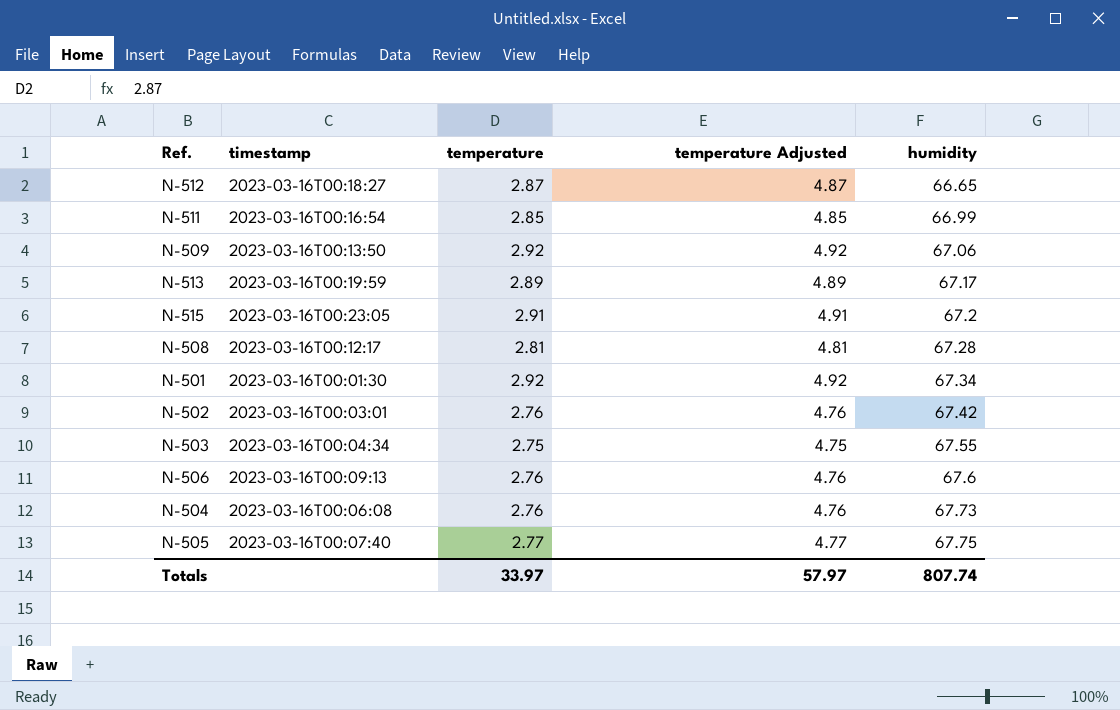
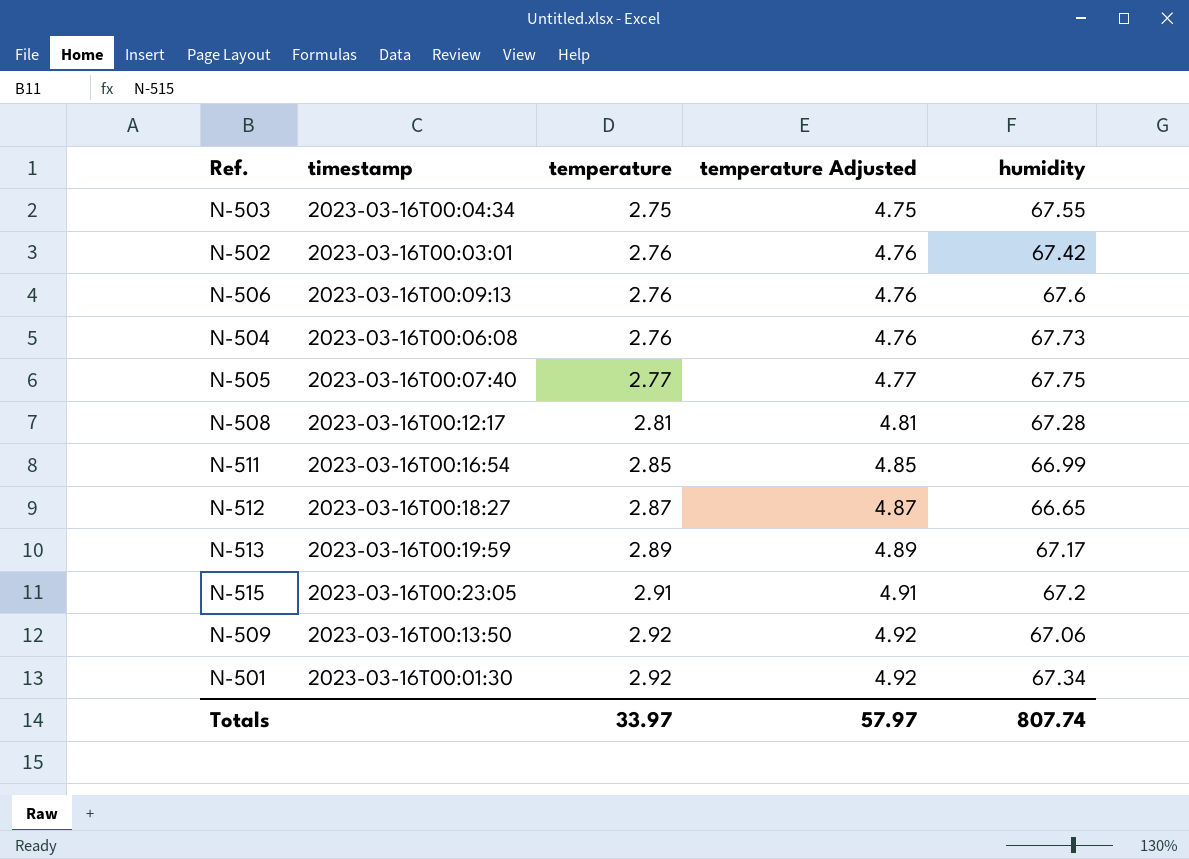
row order: humidity ascending -> temperature ascending

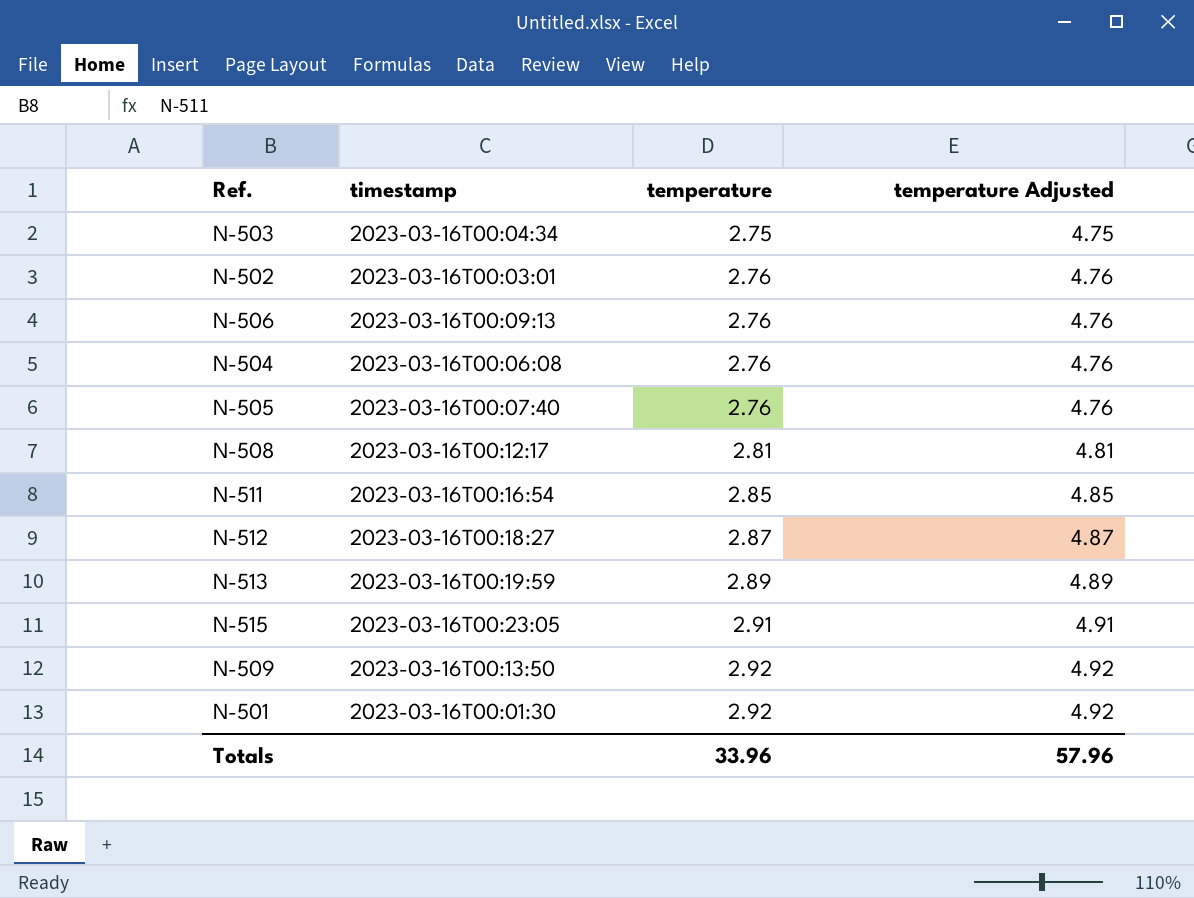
column humidity | position: 5 -> none
N-505 | temperature: 2.77 -> 2.76
N-505 | temperature Adjusted: 4.77 -> 4.76
Totals | temperature: 33.97 -> 33.96
Totals | temperature Adjusted: 57.97 -> 57.96

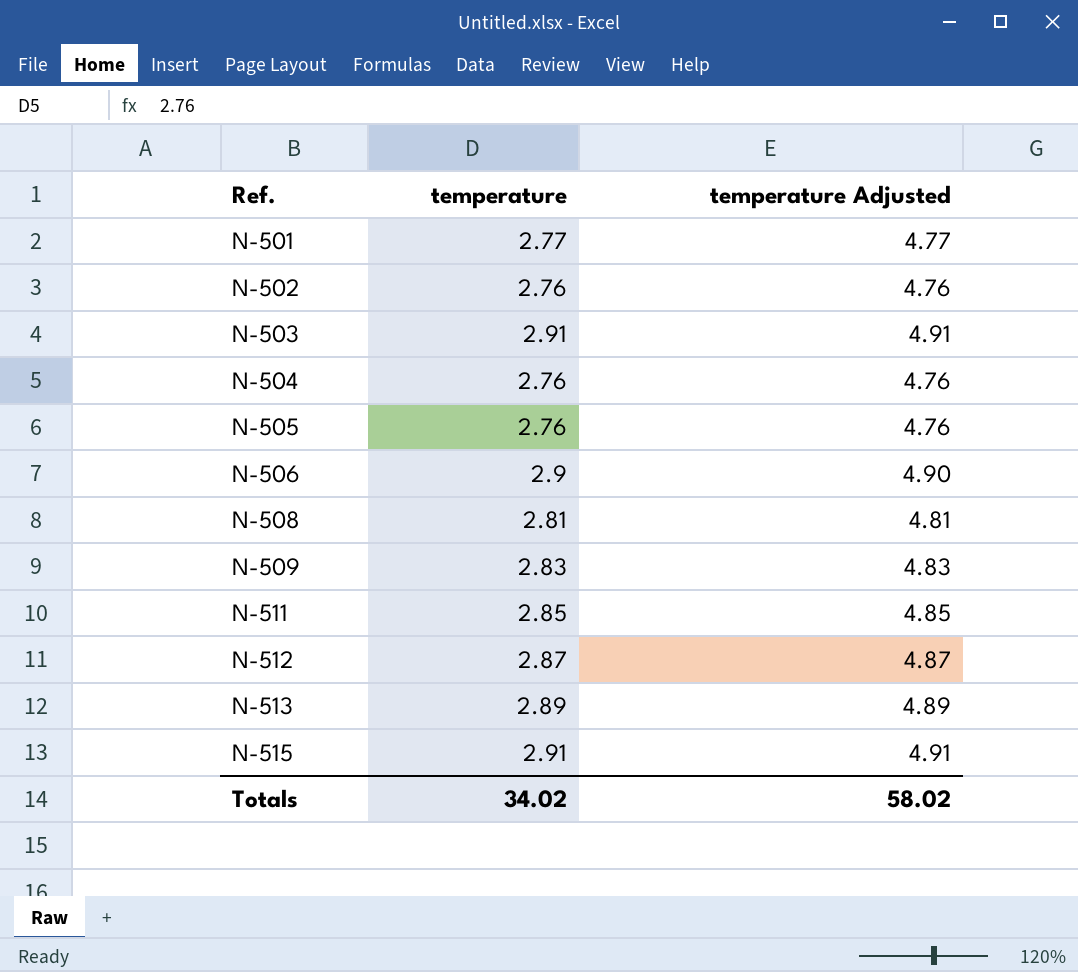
row order: temperature ascending -> Ref. ascending
column timestamp | position: 2 -> none
N-501 | temperature: 2.92 -> 2.77
N-501 | temperature Adjusted: 4.92 -> 4.77
N-503 | temperature: 2.75 -> 2.91
N-503 | temperature Adjusted: 4.75 -> 4.91
N-506 | temperature: 2.76 -> 2.9
N-506 | temperature Adjusted: 4.76 -> 4.90
N-509 | temperature: 2.92 -> 2.83
N-509 | temperature Adjusted: 4.92 -> 4.83
Totals | temperature: 33.96 -> 34.02
Totals | temperature Adjusted: 57.96 -> 58.02

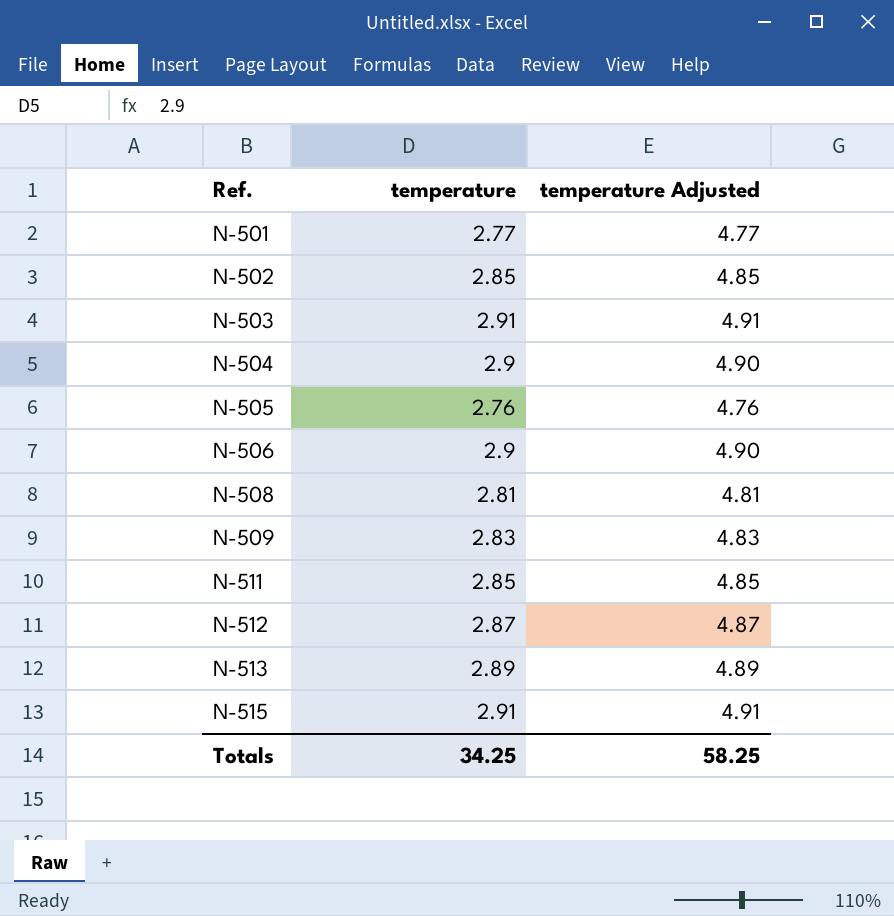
N-502 | temperature: 2.76 -> 2.85
N-502 | temperature Adjusted: 4.76 -> 4.85
N-504 | temperature: 2.76 -> 2.9
N-504 | temperature Adjusted: 4.76 -> 4.90
Totals | temperature: 34.02 -> 34.25
Totals | temperature Adjusted: 58.02 -> 58.25

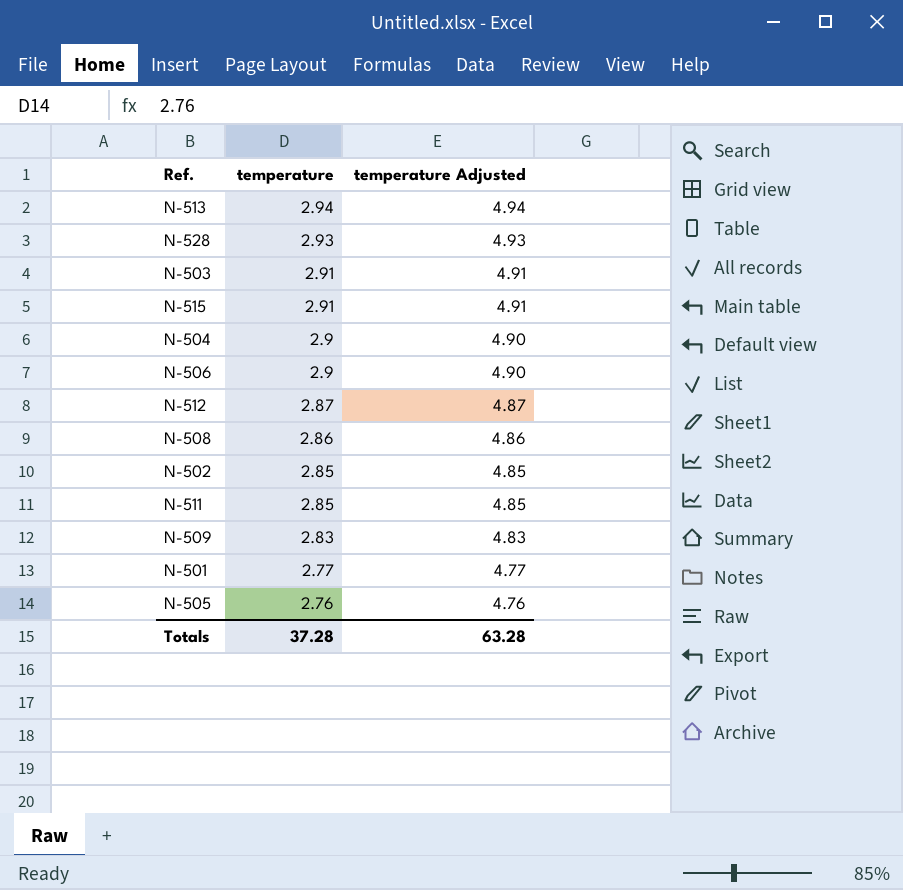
row order: Ref. ascending -> temperature descending
N-513 | temperature: 2.89 -> 2.94
N-513 | temperature Adjusted: 4.89 -> 4.94
row N-528: none -> 2.93 | 4.93
N-508 | temperature: 2.81 -> 2.86
N-508 | temperature Adjusted: 4.81 -> 4.86
Totals | temperature: 34.25 -> 37.28
Totals | temperature Adjusted: 58.25 -> 63.28

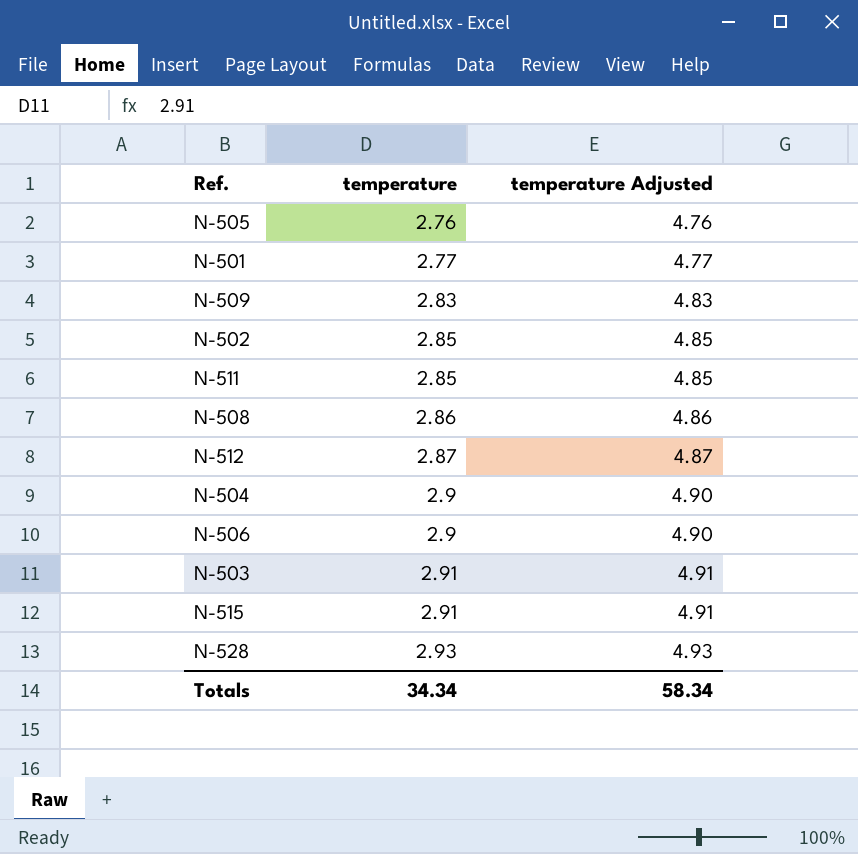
row order: temperature descending -> temperature ascending
row N-513: 2.94 | 4.94 -> none
Totals | temperature: 37.28 -> 34.34
Totals | temperature Adjusted: 63.28 -> 58.34

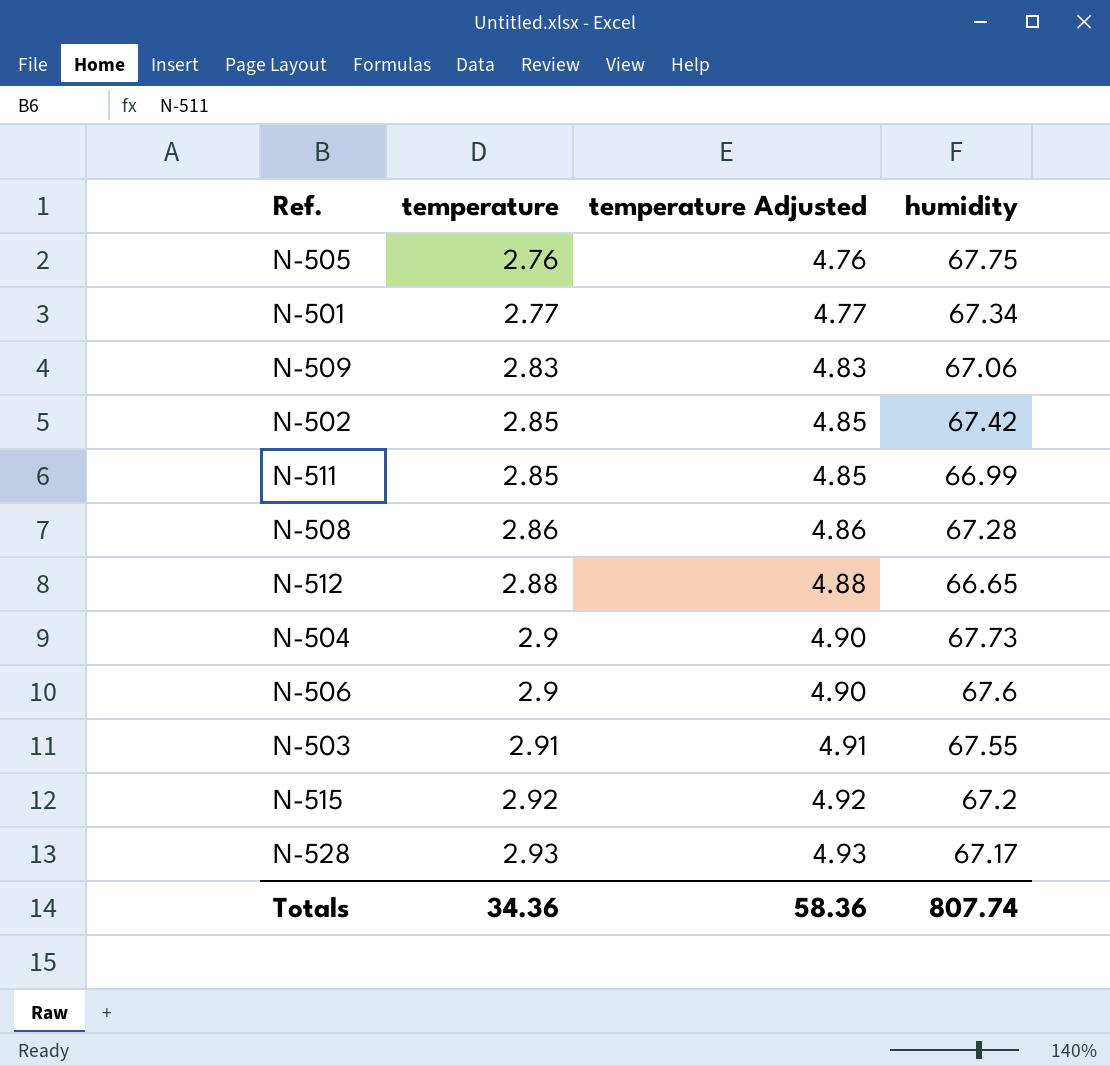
column humidity | position: none -> 4
N-512 | temperature: 2.87 -> 2.88
N-512 | temperature Adjusted: 4.87 -> 4.88
N-515 | temperature: 2.91 -> 2.92
N-515 | temperature Adjusted: 4.91 -> 4.92
Totals | temperature: 34.34 -> 34.36
Totals | temperature Adjusted: 58.34 -> 58.36

